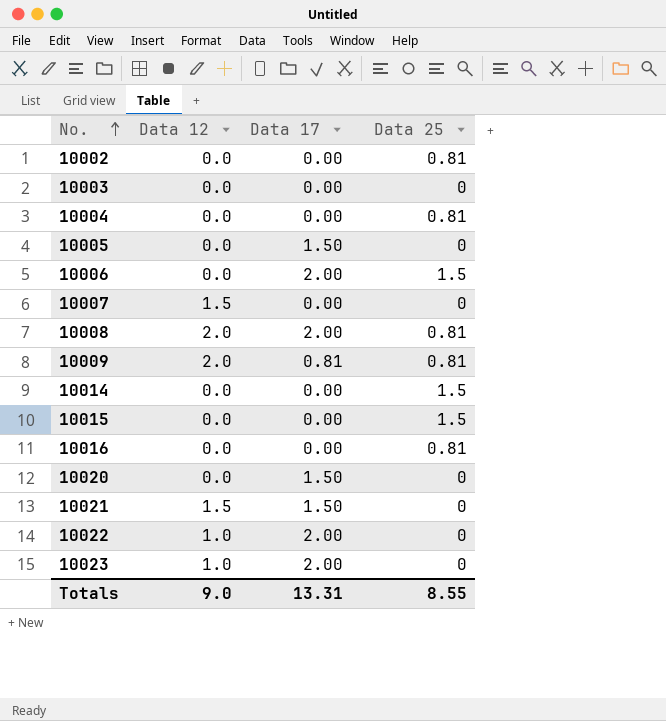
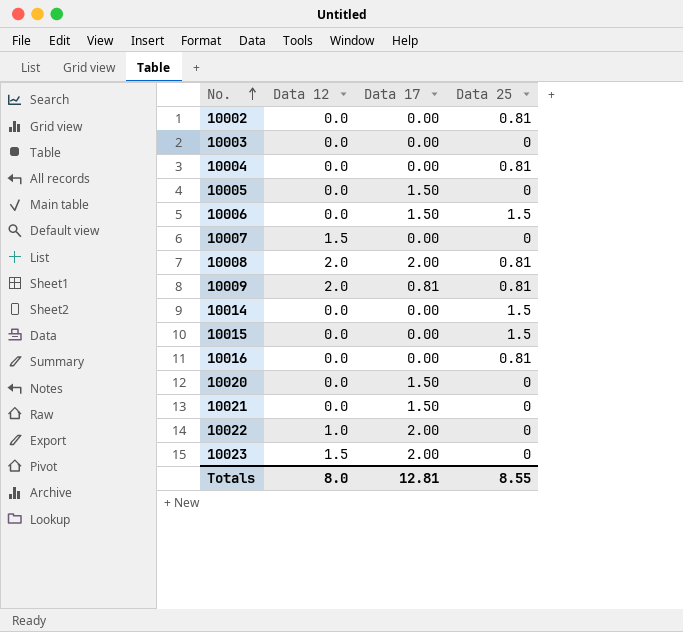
10006 | Data 17: 2.00 -> 1.50
10021 | Data 12: 1.5 -> 0.0
10023 | Data 12: 1.0 -> 1.5
Totals | Data 12: 9.0 -> 8.0
Totals | Data 17: 13.31 -> 12.81

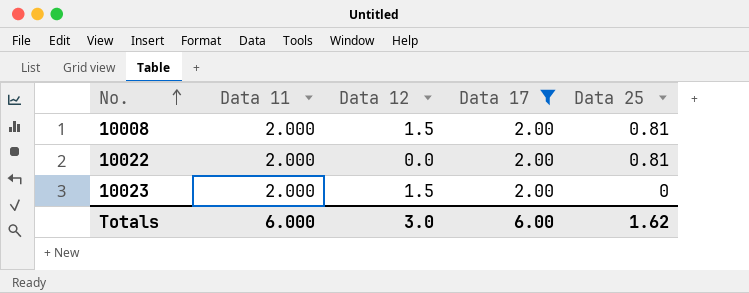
filter: none -> Data 17 = 2.00
column Data 11 | position: none -> 2
10008 | Data 12: 2.0 -> 1.5
10022 | Data 12: 1.0 -> 0.0
10022 | Data 25: 0 -> 0.81
Totals | Data 12: 8.0 -> 3.0
Totals | Data 17: 12.81 -> 6.00
Totals | Data 25: 8.55 -> 1.62

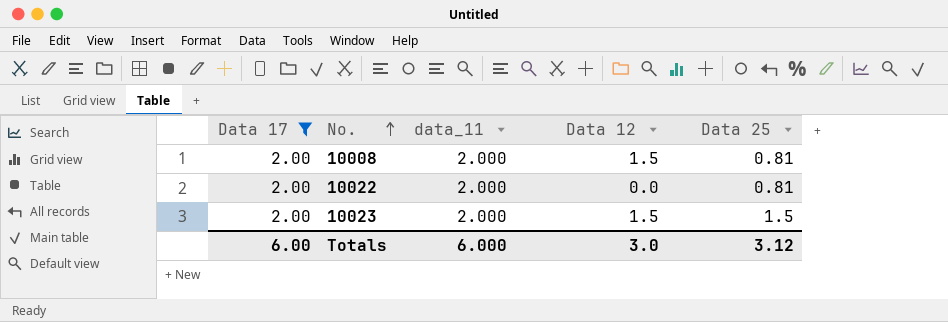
column Data 17 | position: 4 -> 1
column name: Data 11 -> data_11
10023 | Data 25: 0 -> 1.5
Totals | Data 25: 1.62 -> 3.12

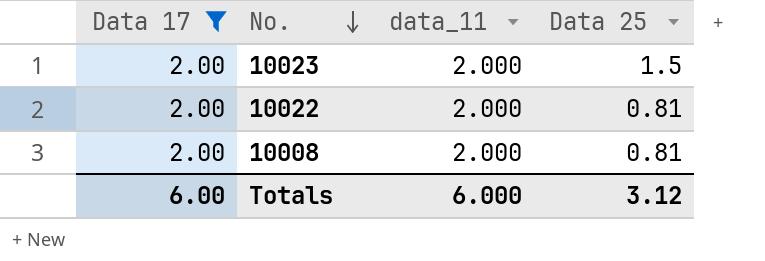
row order: No. ascending -> No. descending
column Data 12 | position: 4 -> none

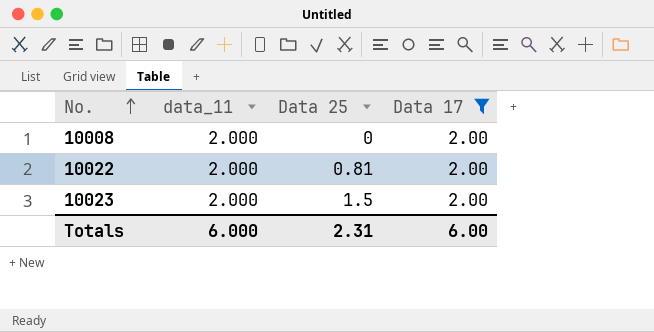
row order: No. descending -> No. ascending
column Data 17 | position: 1 -> 4
10008 | Data 25: 0.81 -> 0
Totals | Data 25: 3.12 -> 2.31

